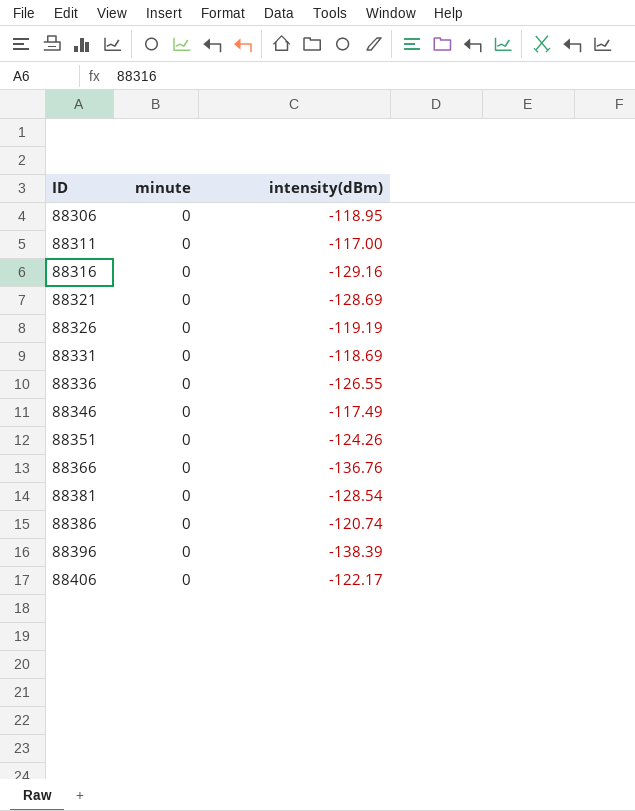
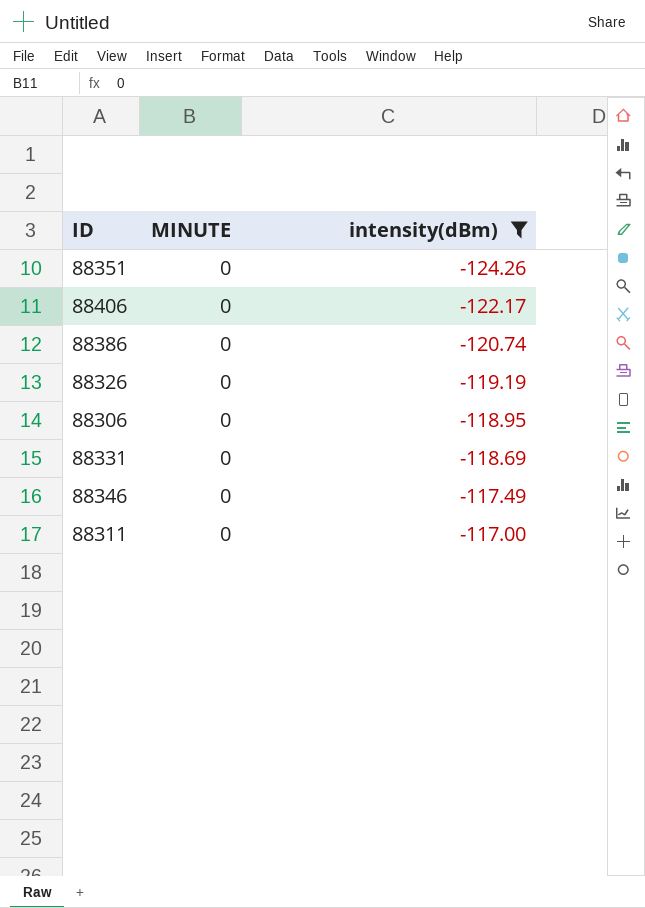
filter: none -> intensity(dBm) >= -124.26
row order: ID ascending -> intensity(dBm) ascending
column name: minute -> MINUTE

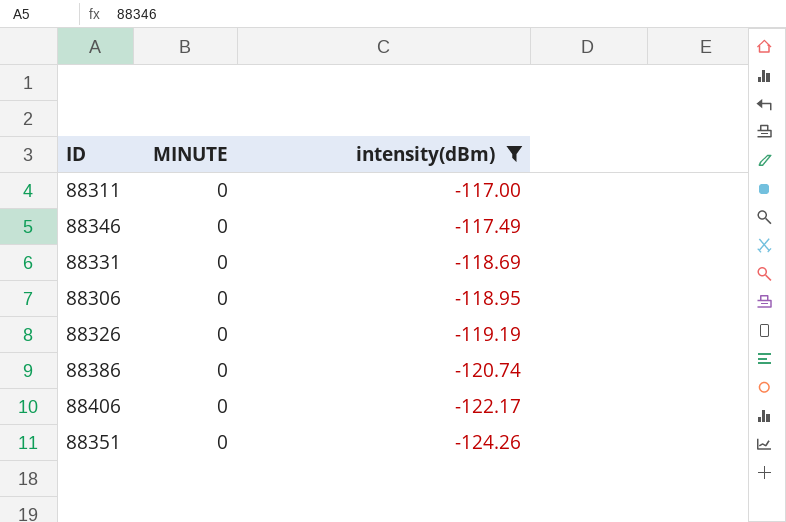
row order: intensity(dBm) ascending -> intensity(dBm) descending

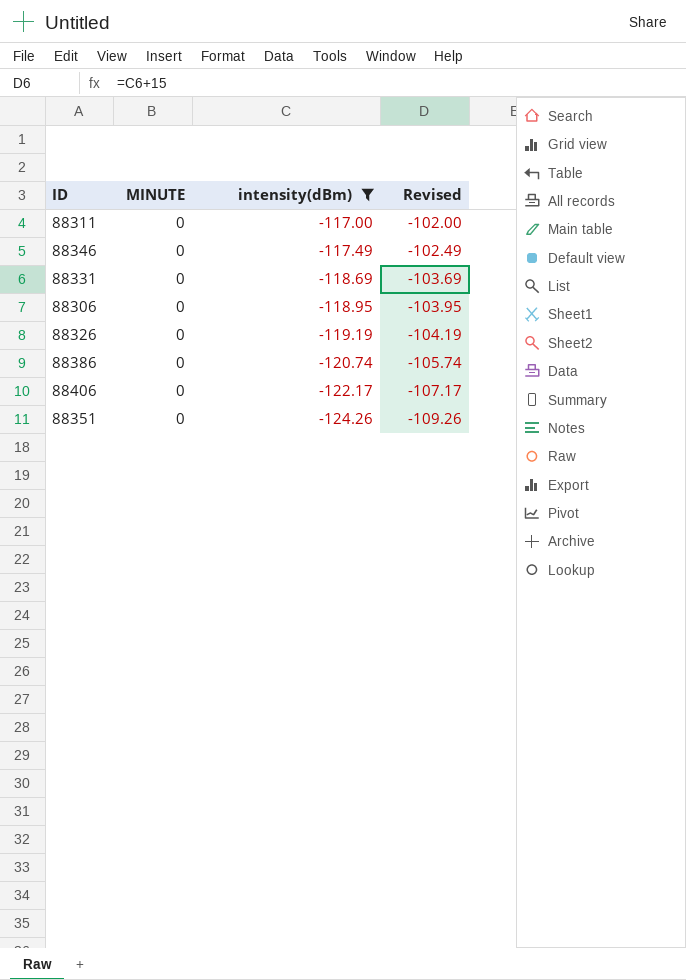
column Revised | formula: none -> [intensity(dBm)] + 15

